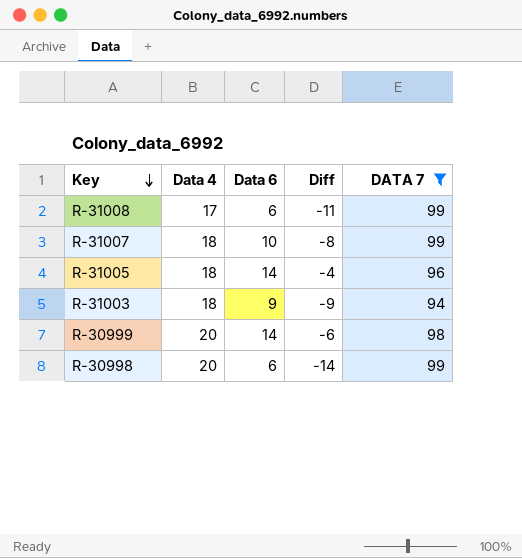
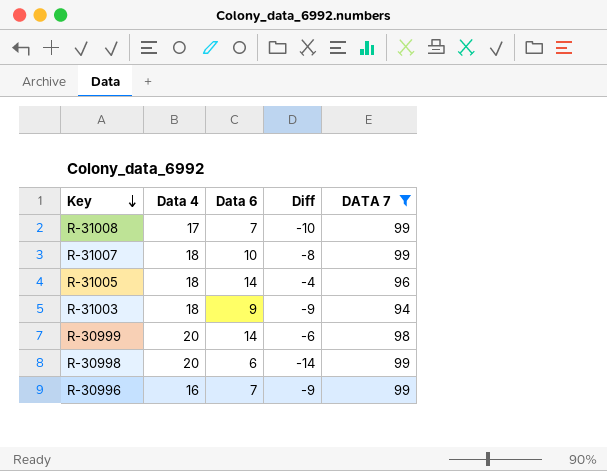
R-31008 | Data 6: 6 -> 7
R-31008 | Diff: -11 -> -10
row R-30996: none -> 16 | 7 | -9 | 99

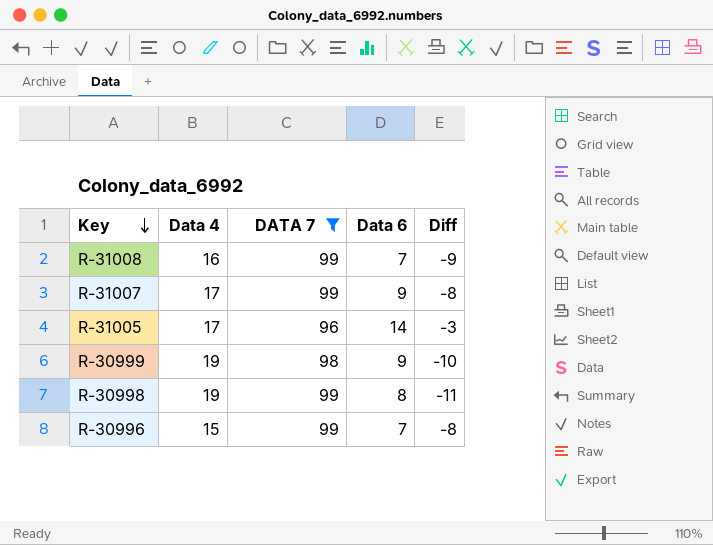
column DATA 7 | position: 5 -> 3
row R-31003: 18 | 9 | -9 | 94 -> none
R-31008 | Data 4: 17 -> 16
R-31008 | Diff: -10 -> -9
R-31007 | Data 4: 18 -> 17
R-31007 | Data 6: 10 -> 9
R-31005 | Data 4: 18 -> 17
R-31005 | Diff: -4 -> -3
R-30999 | Data 4: 20 -> 19
R-30999 | Data 6: 14 -> 9
R-30999 | Diff: -6 -> -10
R-30998 | Data 4: 20 -> 19
R-30998 | Data 6: 6 -> 8
R-30998 | Diff: -14 -> -11
R-30996 | Data 4: 16 -> 15
R-30996 | Diff: -9 -> -8

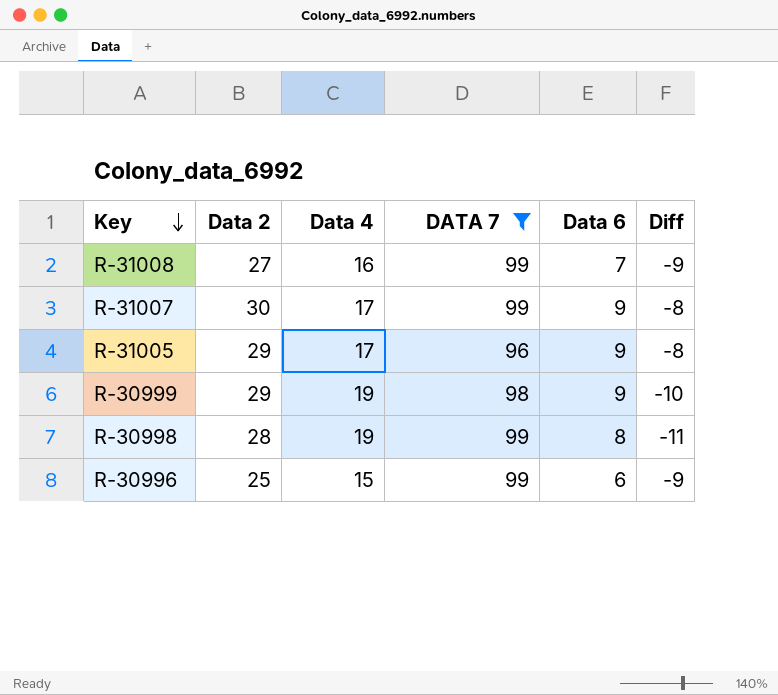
column Data 2 | position: none -> 2
R-31005 | Data 6: 14 -> 9
R-31005 | Diff: -3 -> -8
R-30996 | Data 6: 7 -> 6
R-30996 | Diff: -8 -> -9

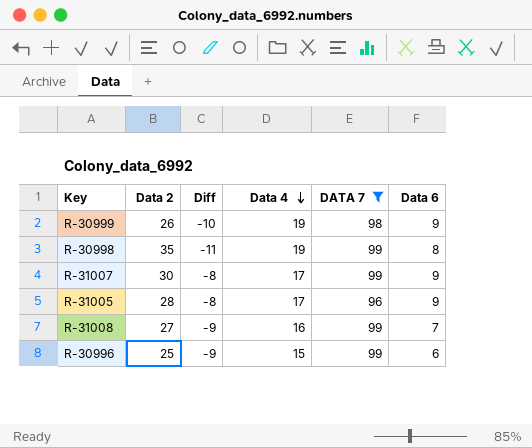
row order: Key descending -> Data 4 descending
column Diff | position: 6 -> 3
R-30999 | Data 2: 29 -> 26
R-30998 | Data 2: 28 -> 35
R-31005 | Data 2: 29 -> 28

